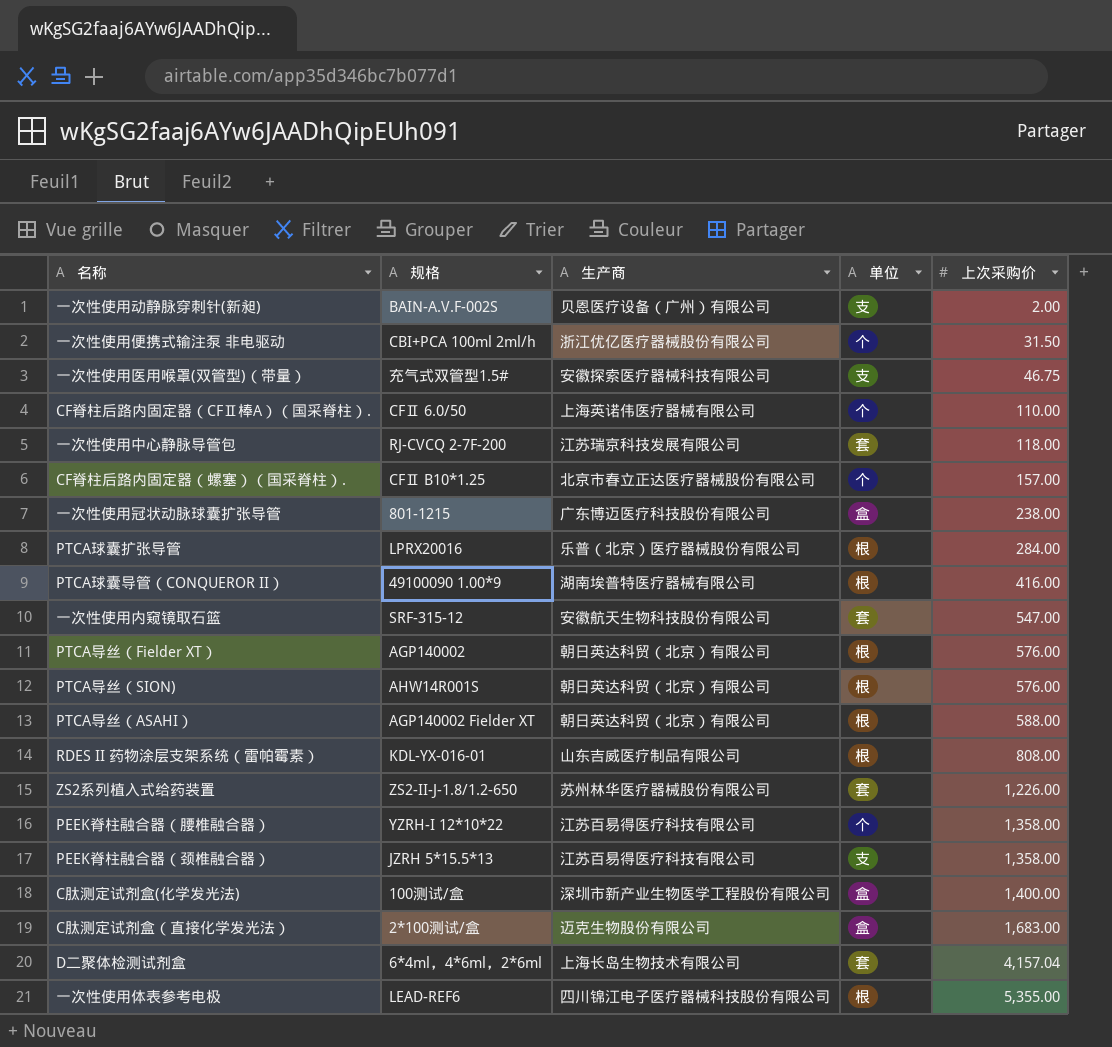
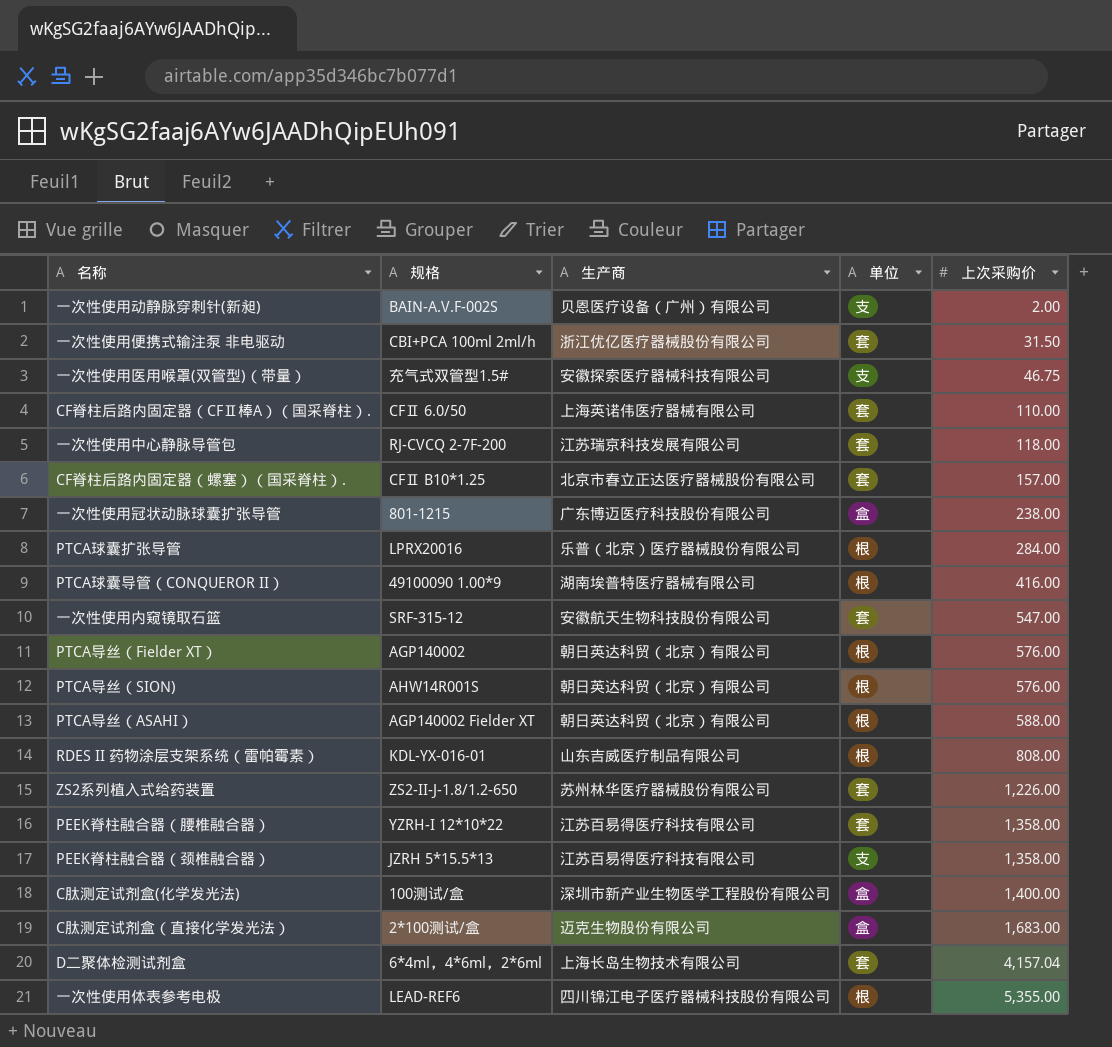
一次性使用便携式输注泵 非电驱动 | 单位: 个 -> 套
CF脊柱后路内固定器（CFⅡ棒A）（国采脊柱）. | 单位: 个 -> 套
CF脊柱后路内固定器（螺塞）（国采脊柱）. | 单位: 个 -> 套
PEEK脊柱融合器（腰椎融合器） | 单位: 个 -> 套

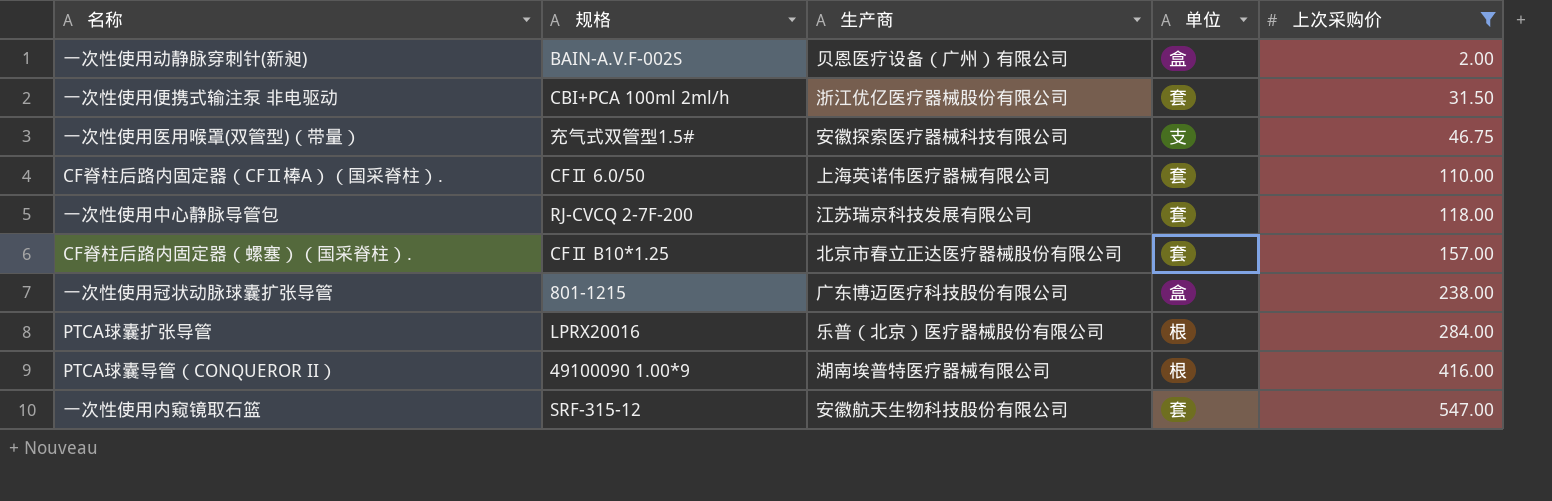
filter: none -> 上次采购价 <= 547.00
一次性使用动静脉穿刺针(新昶) | 单位: 支 -> 盒

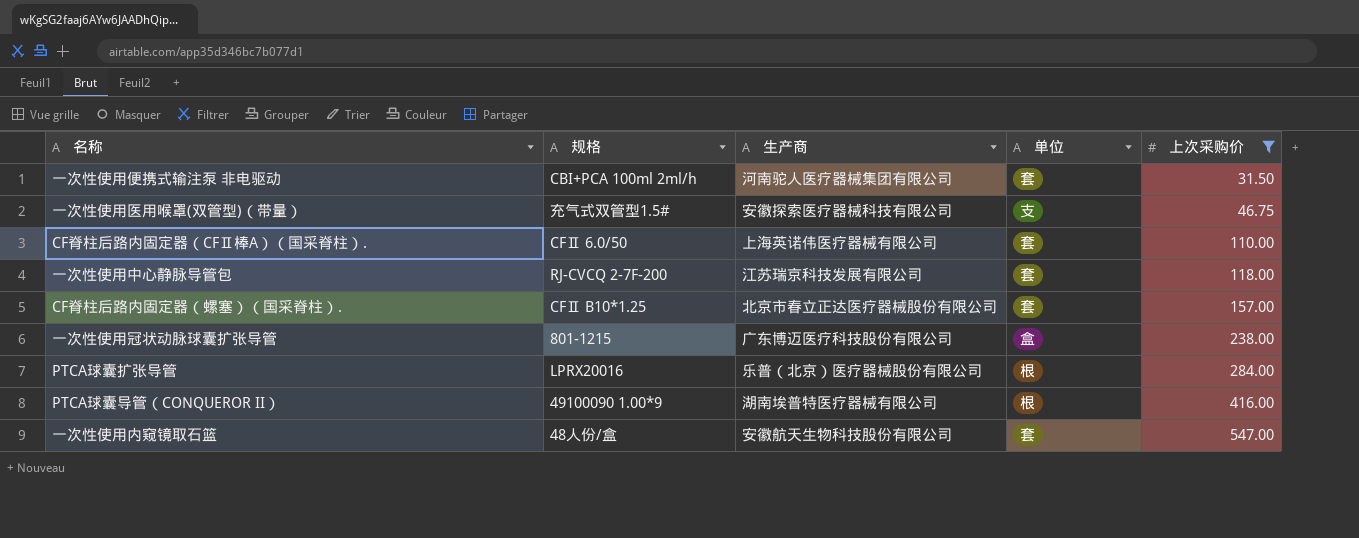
row 一次性使用动静脉穿刺针(新昶): BAIN-A.V.F-002S | 贝恩医疗设备（广州）有限公司 | 盒 | 2.00 -> none
一次性使用便携式输注泵 非电驱动 | 生产商: 浙江优亿医疗器械股份有限公司 -> 河南驼人医疗器械集团有限公司
一次性使用内窥镜取石篮 | 规格: SRF-315-12 -> 48人份/盒

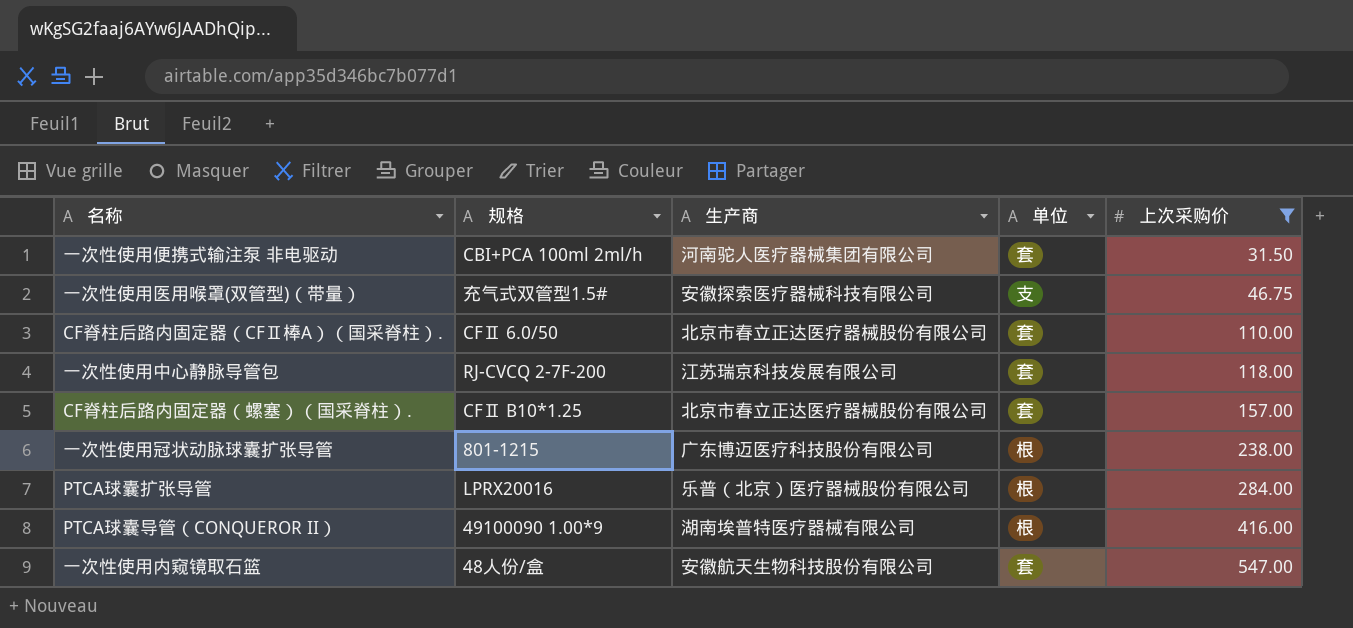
CF脊柱后路内固定器（CFⅡ棒A）（国采脊柱）. | 生产商: 上海英诺伟医疗器械有限公司 -> 北京市春立正达医疗器械股份有限公司
一次性使用冠状动脉球囊扩张导管 | 单位: 盒 -> 根

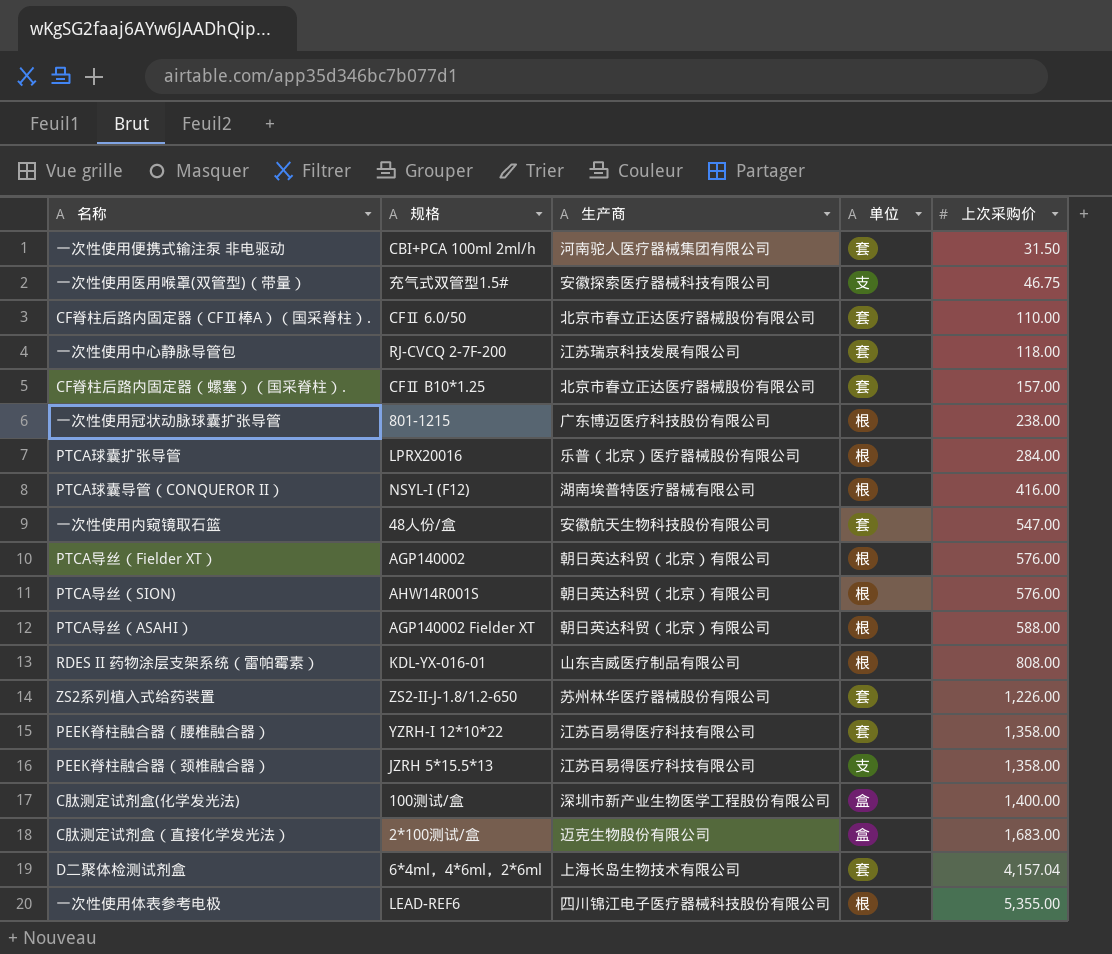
filter: 上次采购价 <= 547.00 -> none
PTCA球囊导管（CONQUEROR II） | 规格: 49100090 1.00*9 -> NSYL-I (F12)

